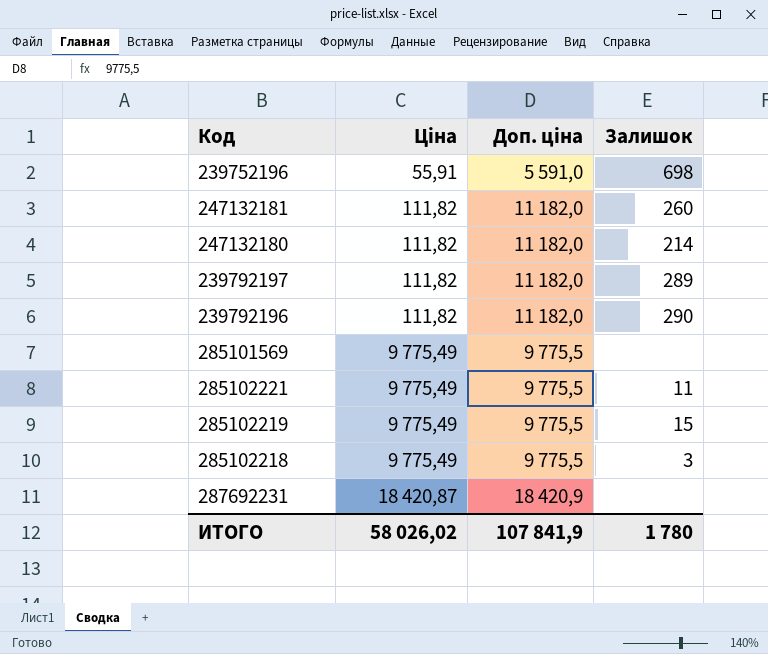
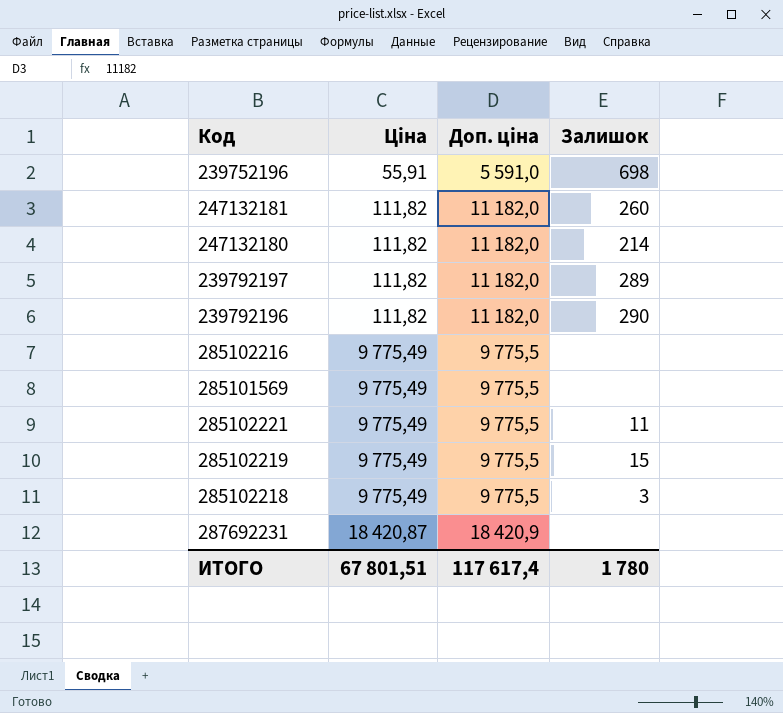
row 285102216: none -> 9 775,49 | 9 775,5 | none
ИТОГО | Ціна: 58 026,02 -> 67 801,51
ИТОГО | Доп. ціна: 107 841,9 -> 117 617,4

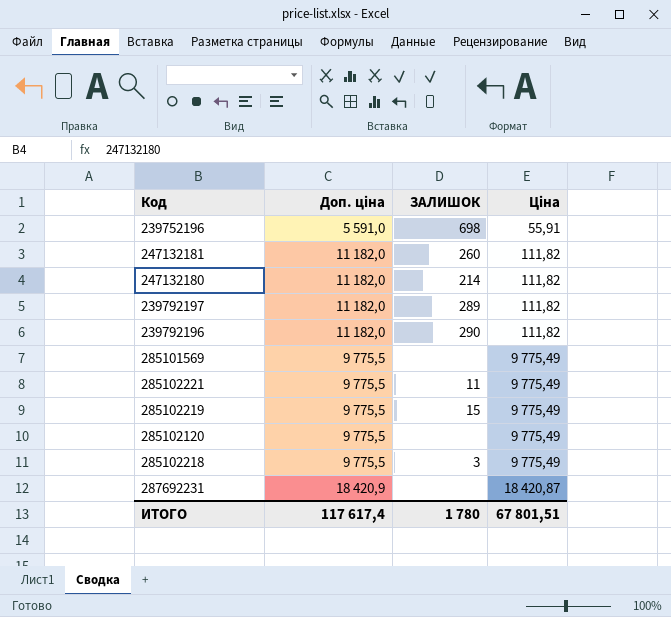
column name: Залишок -> ЗАЛИШОК
column Ціна | position: 2 -> 4
row 285102216: 9 775,49 | 9 775,5 | none -> none
row 285102120: none -> 9 775,5 | none | 9 775,49

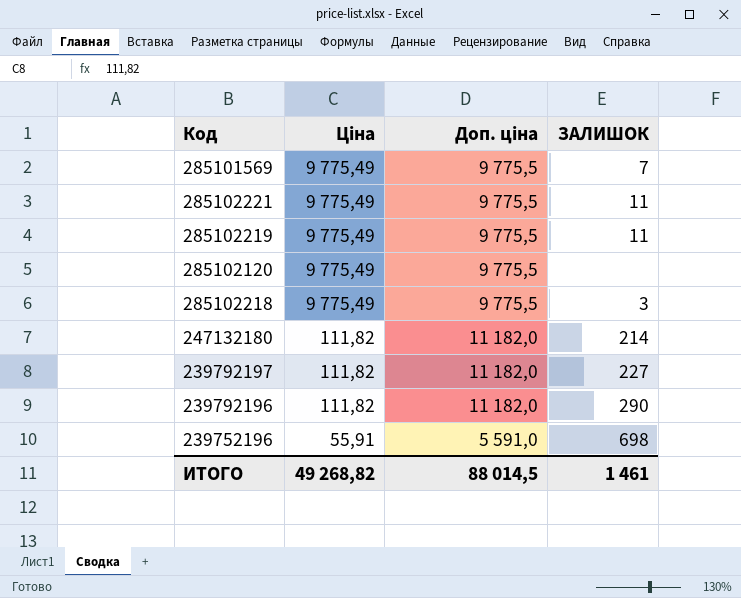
row order: Ціна ascending -> Ціна descending
column Ціна | position: 4 -> 2
row 247132181: 11 182,0 | 260 | 111,82 -> none
row 287692231: 18 420,9 | none | 18 420,87 -> none
285101569 | ЗАЛИШОК: none -> 7
285102219 | ЗАЛИШОК: 15 -> 11
239792197 | ЗАЛИШОК: 289 -> 227
ИТОГО | Ціна: 67 801,51 -> 49 268,82
ИТОГО | Доп. ціна: 117 617,4 -> 88 014,5
ИТОГО | ЗАЛИШОК: 1 780 -> 1 461

